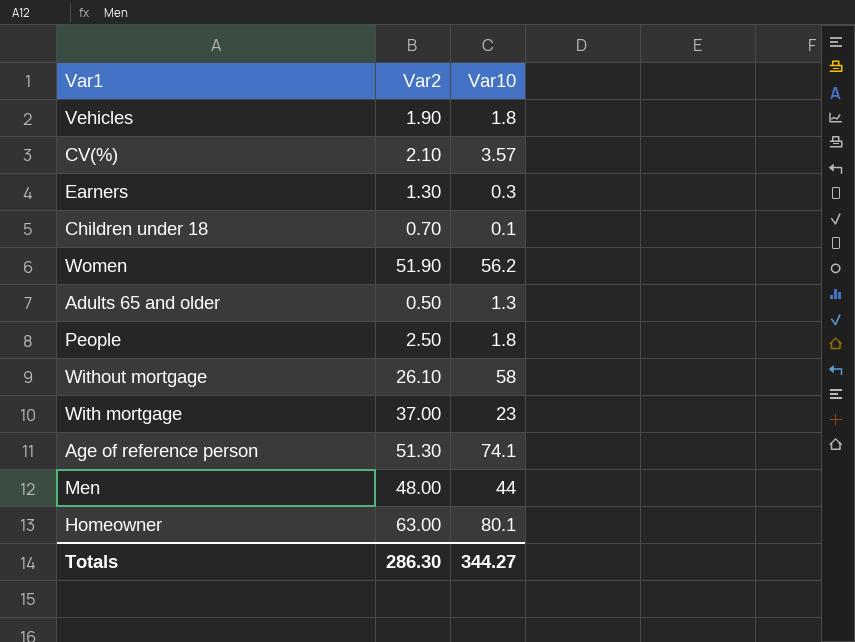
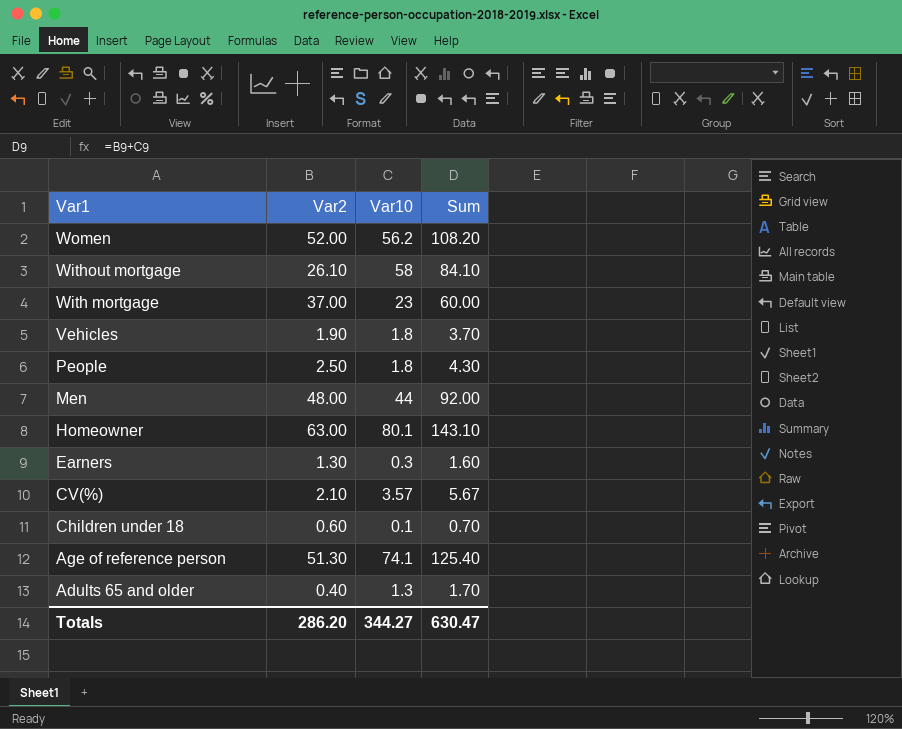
row order: none -> Var1 descending
column Sum | formula: none -> [Var2] + [Var10]
Women | Var2: 51.90 -> 52.00
Children under 18 | Var2: 0.70 -> 0.60
Adults 65 and older | Var2: 0.50 -> 0.40
Totals | Var2: 286.30 -> 286.20

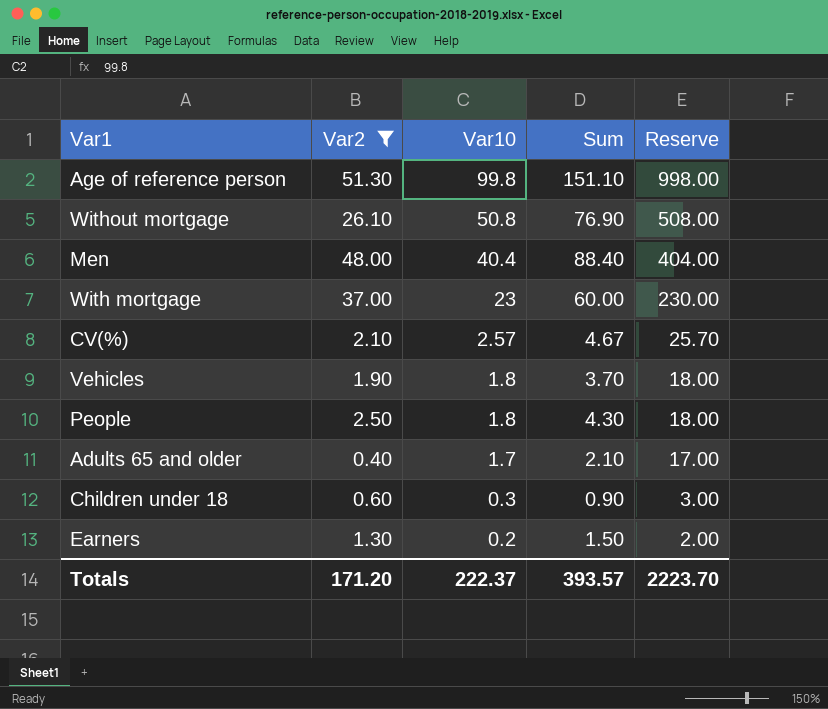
filter: none -> Var2 <= 51.30
row order: Var1 descending -> Var10 descending
column Reserve | formula: none -> [Var10] * 10
Age of reference person | Var10: 74.1 -> 99.8
Age of reference person | Sum: 125.40 -> 151.10
Without mortgage | Var10: 58 -> 50.8
Without mortgage | Sum: 84.10 -> 76.90
Men | Var10: 44 -> 40.4
Men | Sum: 92.00 -> 88.40
CV(%) | Var10: 3.57 -> 2.57
CV(%) | Sum: 5.67 -> 4.67
Adults 65 and older | Var10: 1.3 -> 1.7
Adults 65 and older | Sum: 1.70 -> 2.10
Children under 18 | Var10: 0.1 -> 0.3
Children under 18 | Sum: 0.70 -> 0.90
Earners | Var10: 0.3 -> 0.2
Earners | Sum: 1.60 -> 1.50
Totals | Var2: 286.20 -> 171.20
Totals | Var10: 344.27 -> 222.37
Totals | Sum: 630.47 -> 393.57

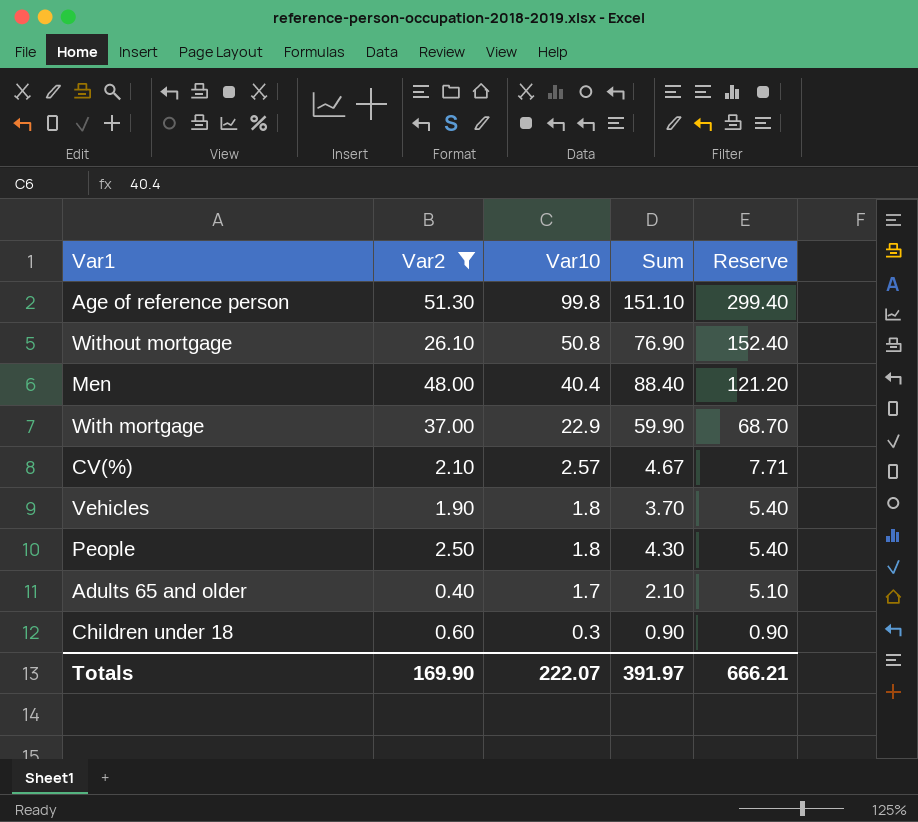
column Reserve | formula: [Var10] * 10 -> [Var10] * 3
row Earners: 1.30 | 0.2 | 1.50 | 2.00 -> none
With mortgage | Var10: 23 -> 22.9
With mortgage | Sum: 60.00 -> 59.90
Totals | Var2: 171.20 -> 169.90
Totals | Var10: 222.37 -> 222.07
Totals | Sum: 393.57 -> 391.97
Totals | Reserve: 2223.70 -> 666.21

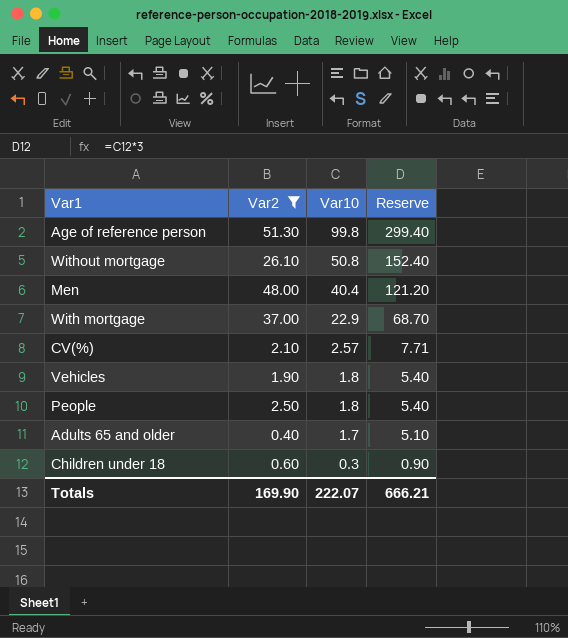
column Sum | formula: [Var2] + [Var10] -> none

